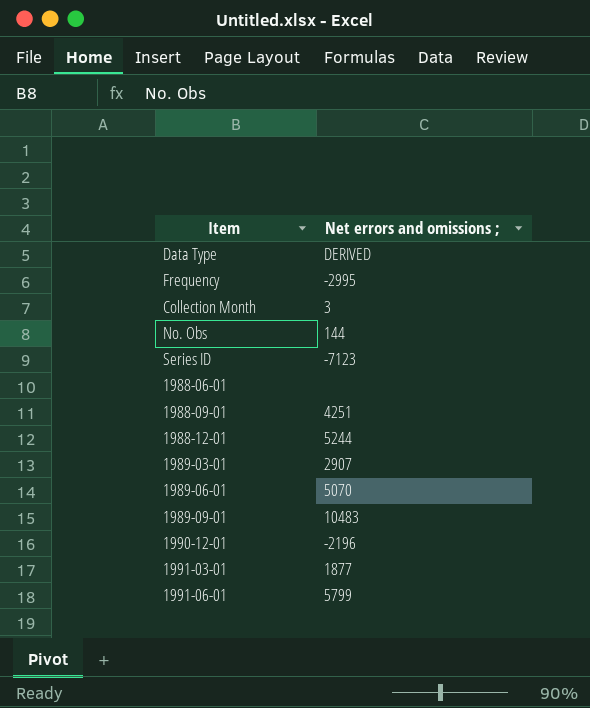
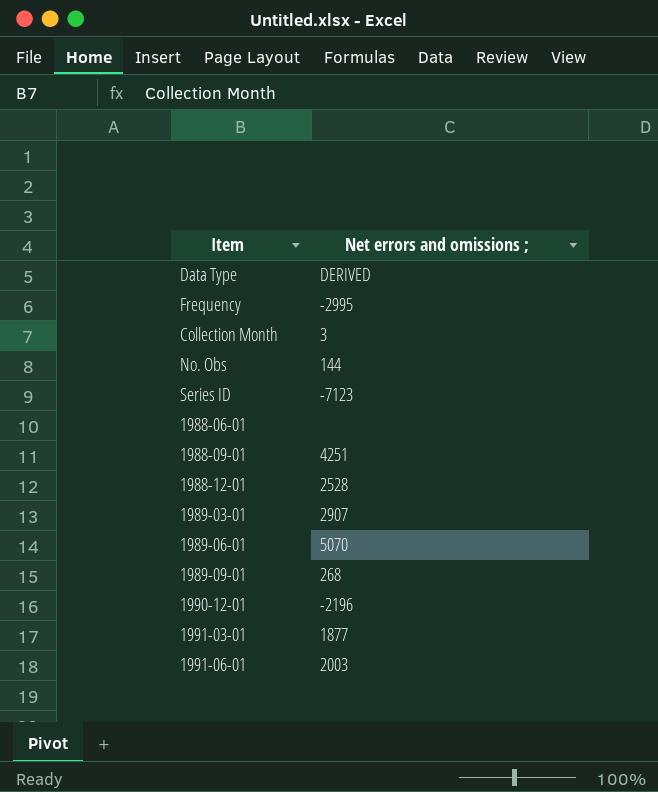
1988-12-01 | Net errors and omissions ;: 5244 -> 2528
1989-09-01 | Net errors and omissions ;: 10483 -> 268
1991-06-01 | Net errors and omissions ;: 5799 -> 2003

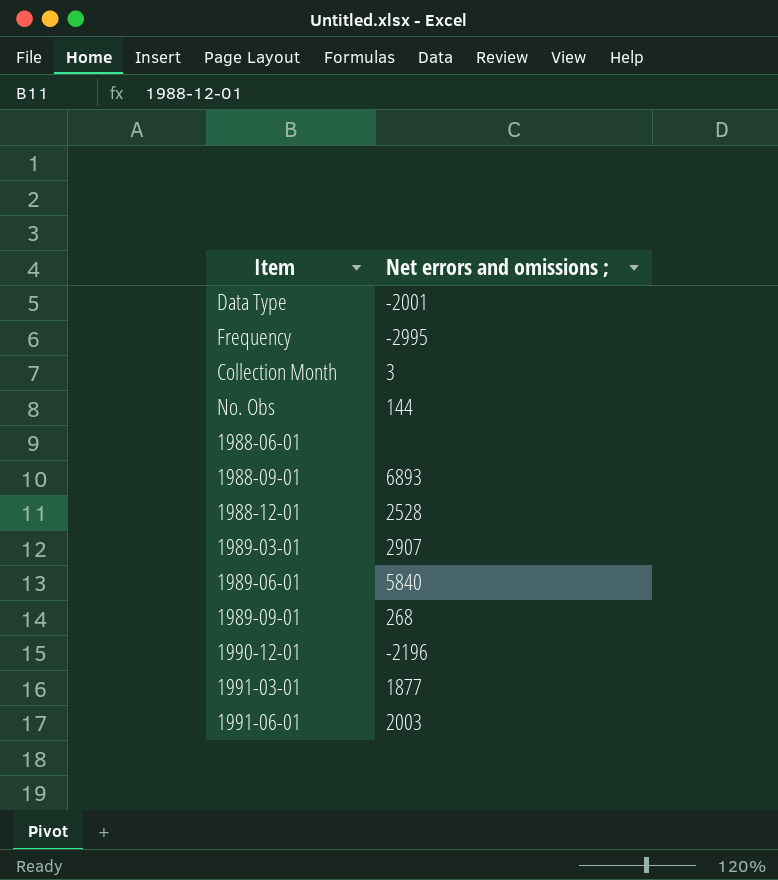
row Series ID: -7123 -> none
Data Type | Net errors and omissions ;: DERIVED -> -2001
1988-09-01 | Net errors and omissions ;: 4251 -> 6893
1989-06-01 | Net errors and omissions ;: 5070 -> 5840

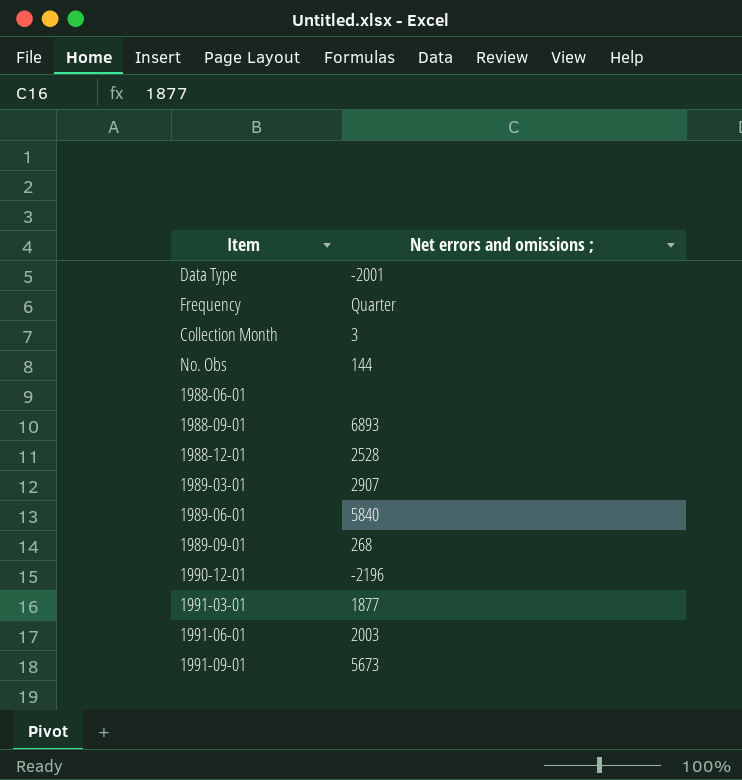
Frequency | Net errors and omissions ;: -2995 -> Quarter
row 1991-09-01: none -> 5673

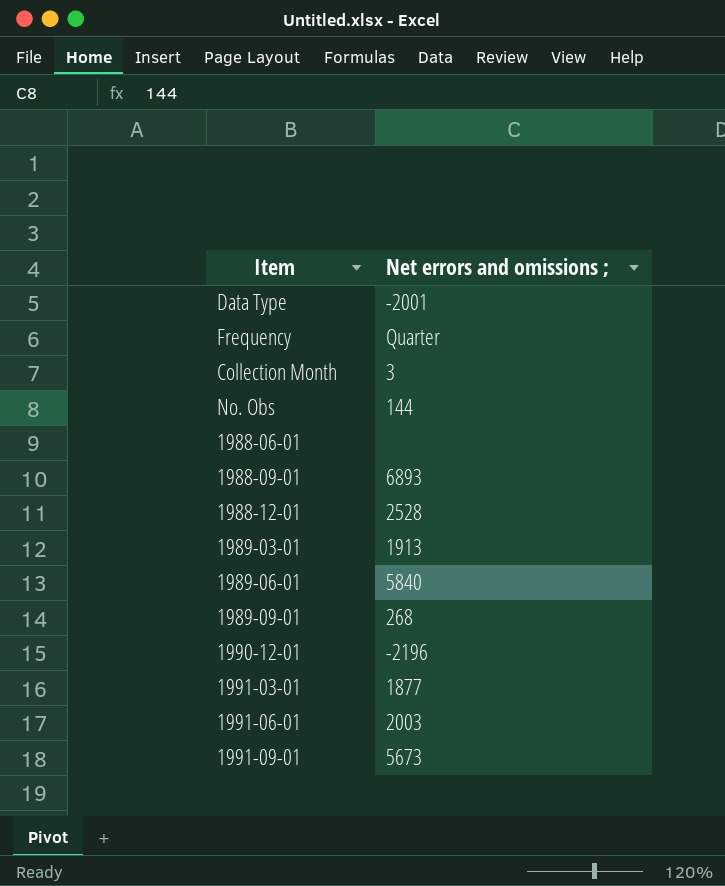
1989-03-01 | Net errors and omissions ;: 2907 -> 1913

